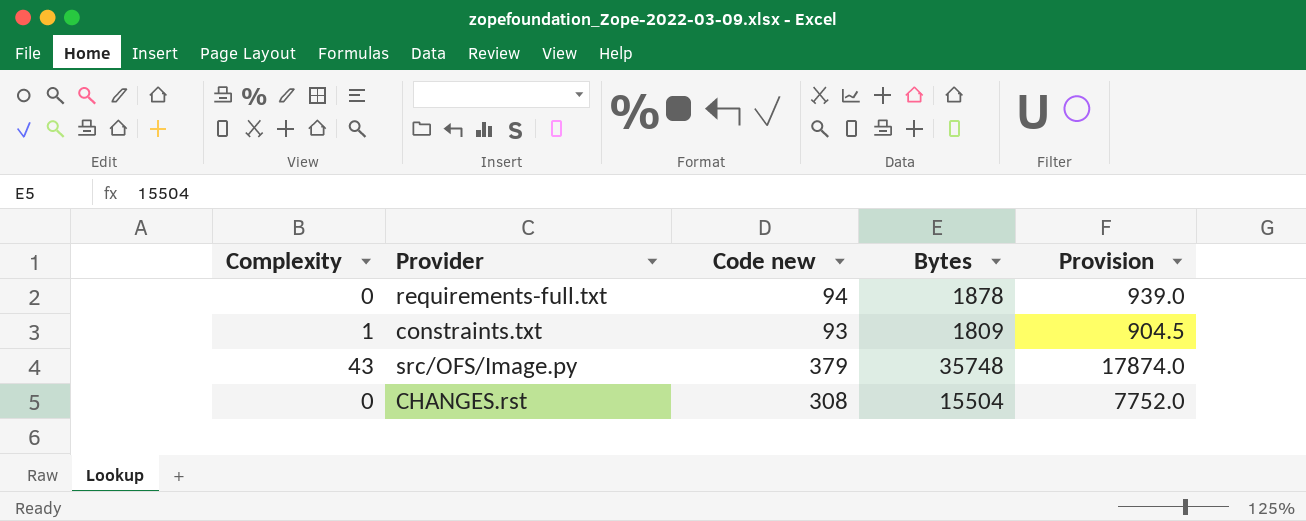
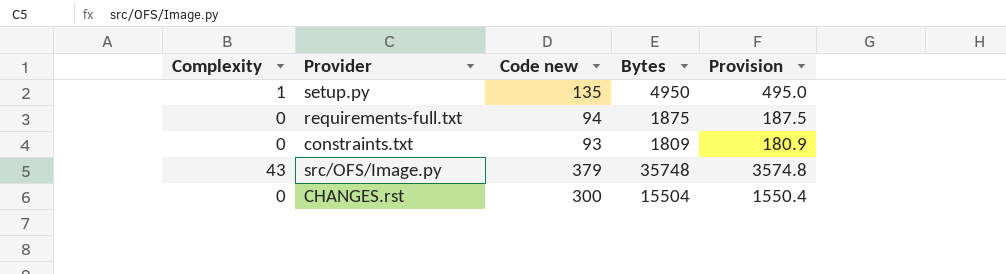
column Provision | formula: [Bytes] * 0.5 -> [Bytes] * 0.1
row setup.py: none -> 1 | 135 | 4950 | 495.0
requirements-full.txt | Bytes: 1878 -> 1875
constraints.txt | Complexity: 1 -> 0
CHANGES.rst | Code new: 308 -> 300

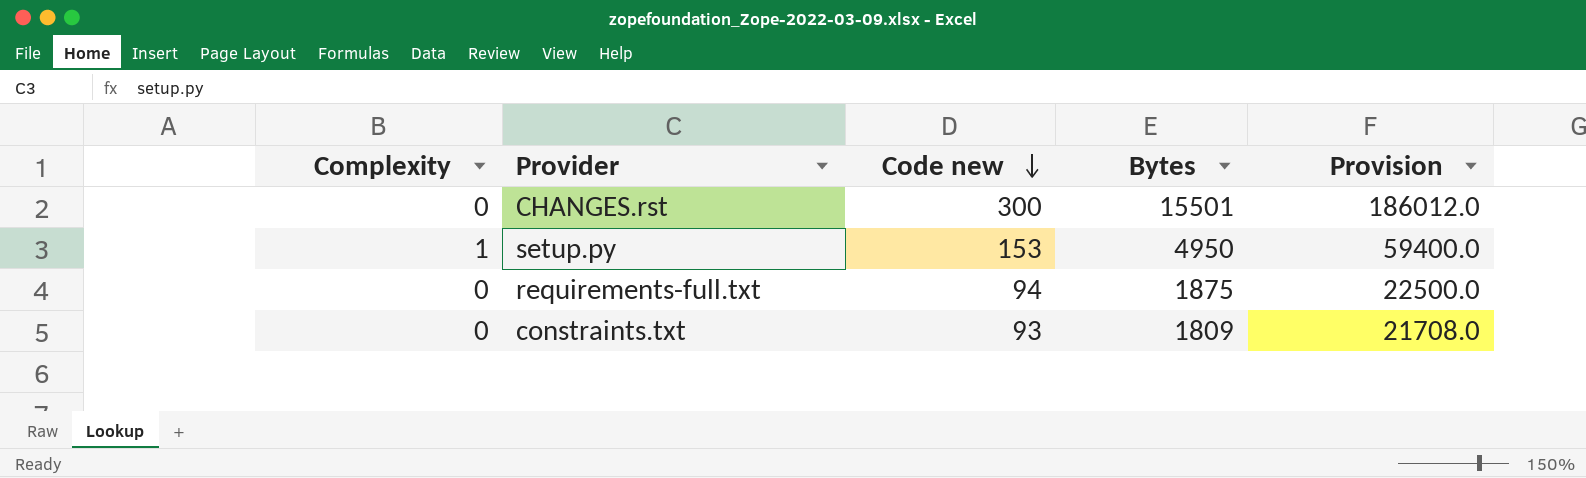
row order: none -> Code new descending
column Provision | formula: [Bytes] * 0.1 -> [Bytes] * 12
row src/OFS/Image.py: 43 | 379 | 35748 | 3574.8 -> none
CHANGES.rst | Bytes: 15504 -> 15501
setup.py | Code new: 135 -> 153

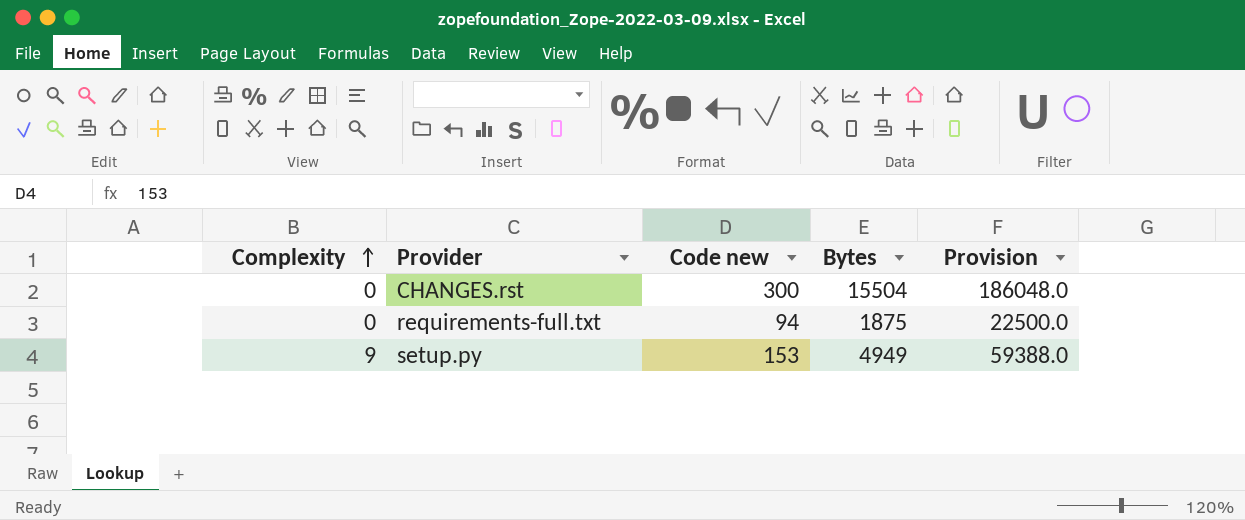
row order: Code new descending -> Complexity ascending
row constraints.txt: 0 | 93 | 1809 | 21708.0 -> none
CHANGES.rst | Bytes: 15501 -> 15504
CHANGES.rst | Provision: 186012.0 -> 186048.0
setup.py | Complexity: 1 -> 9
setup.py | Bytes: 4950 -> 4949
setup.py | Provision: 59400.0 -> 59388.0

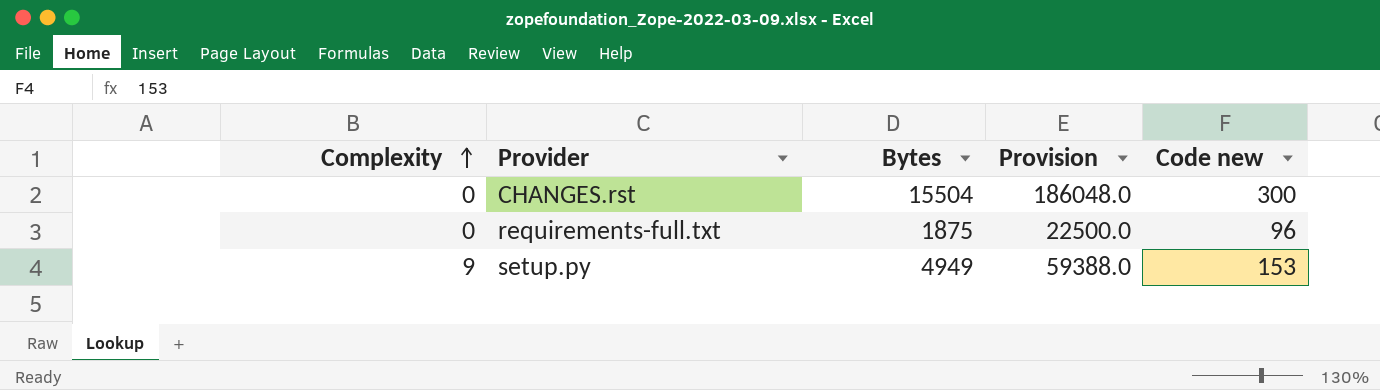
column Code new | position: 3 -> 5
requirements-full.txt | Code new: 94 -> 96

